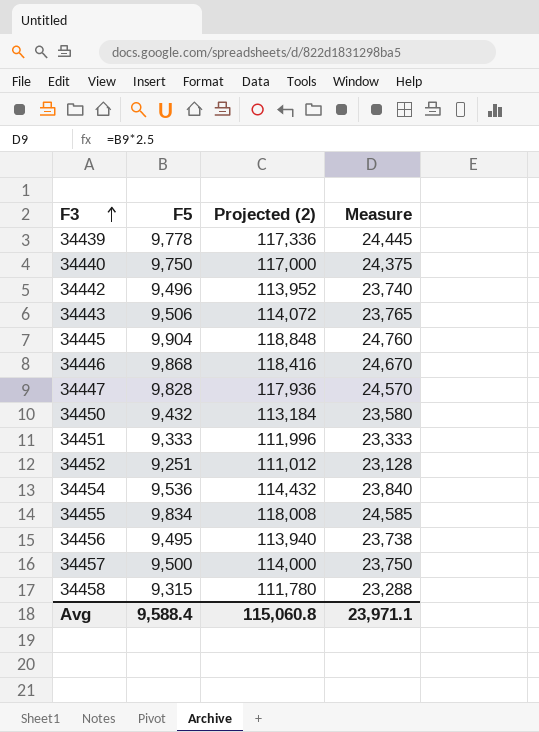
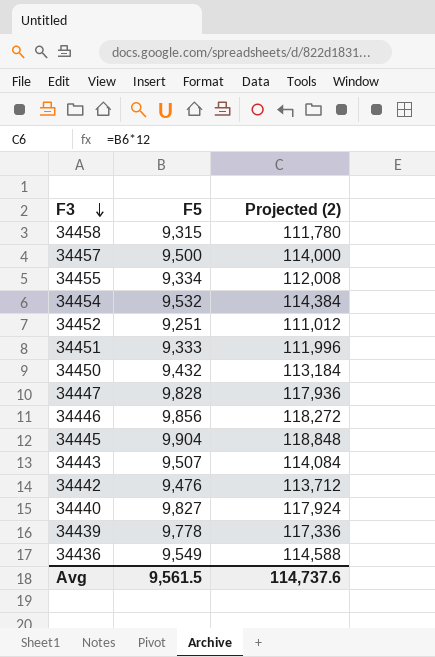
row order: F3 ascending -> F3 descending
column Measure | formula: [F5] * 2.5 -> none
row 34456: 9,495 | 113,940 | 23,738 -> none
34455 | F5: 9,834 -> 9,334
34455 | Projected (2): 118,008 -> 112,008
34454 | F5: 9,536 -> 9,532
34454 | Projected (2): 114,432 -> 114,384
34446 | F5: 9,868 -> 9,856
34446 | Projected (2): 118,416 -> 118,272
34443 | F5: 9,506 -> 9,507
34443 | Projected (2): 114,072 -> 114,084
34442 | F5: 9,496 -> 9,476
34442 | Projected (2): 113,952 -> 113,712
34440 | F5: 9,750 -> 9,827
34440 | Projected (2): 117,000 -> 117,924
row 34436: none -> 9,549 | 114,588
Avg | F5: 9,588.4 -> 9,561.5
Avg | Projected (2): 115,060.8 -> 114,737.6

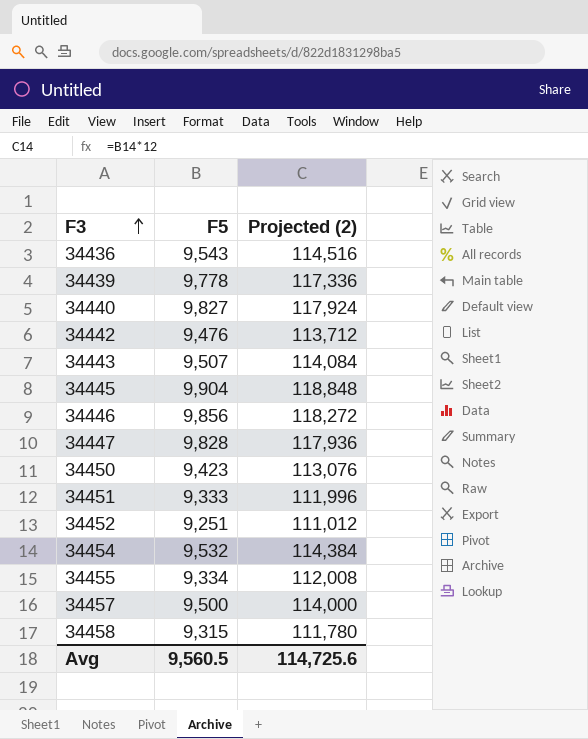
row order: F3 descending -> F3 ascending
34436 | F5: 9,549 -> 9,543
34436 | Projected (2): 114,588 -> 114,516
34450 | F5: 9,432 -> 9,423
34450 | Projected (2): 113,184 -> 113,076
Avg | F5: 9,561.5 -> 9,560.5
Avg | Projected (2): 114,737.6 -> 114,725.6

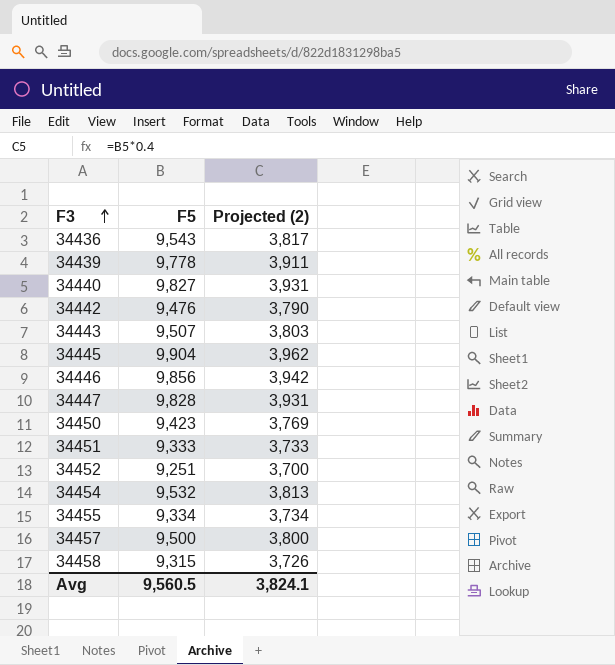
column Projected (2) | formula: [F5] * 12 -> [F5] * 0.4
Avg | Projected (2): 114,725.6 -> 3,824.1

